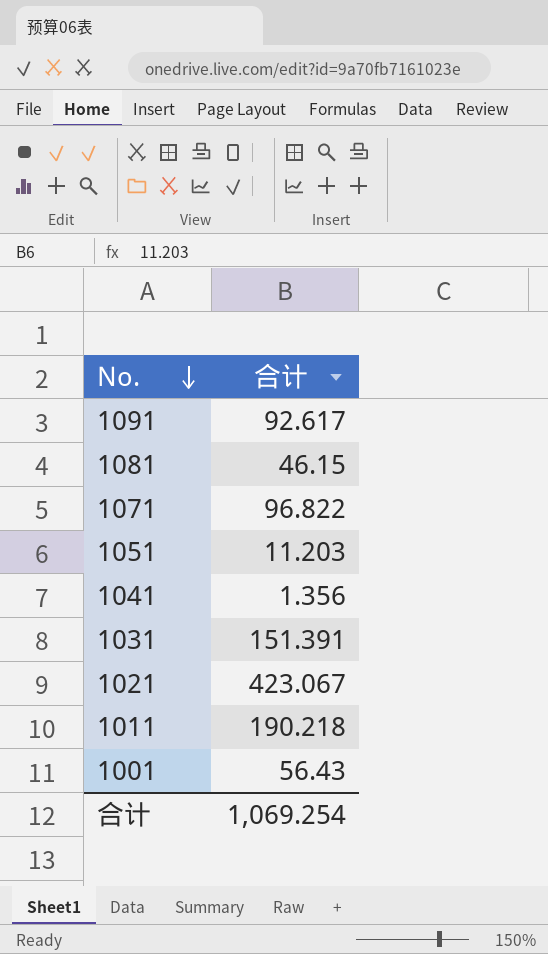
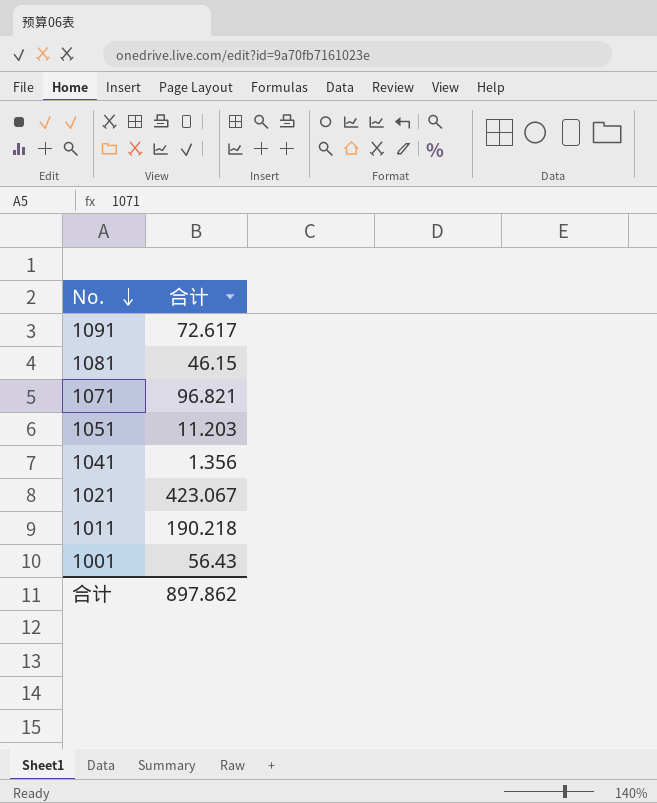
row 1031: 151.391 -> none
1091 | 合计: 92.617 -> 72.617
1071 | 合计: 96.822 -> 96.821
合计 | 合计: 1,069.254 -> 897.862

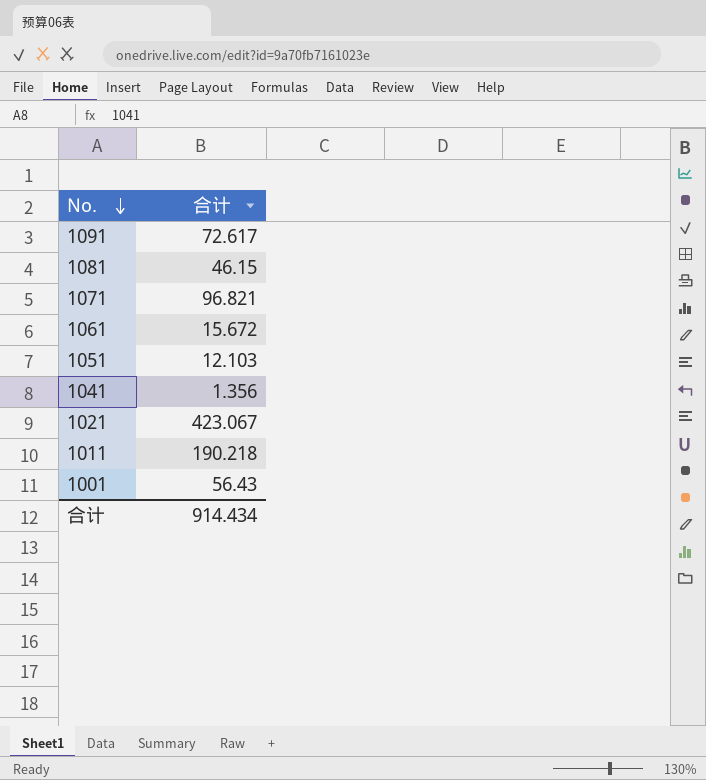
row 1061: none -> 15.672
1051 | 合计: 11.203 -> 12.103
合计 | 合计: 897.862 -> 914.434

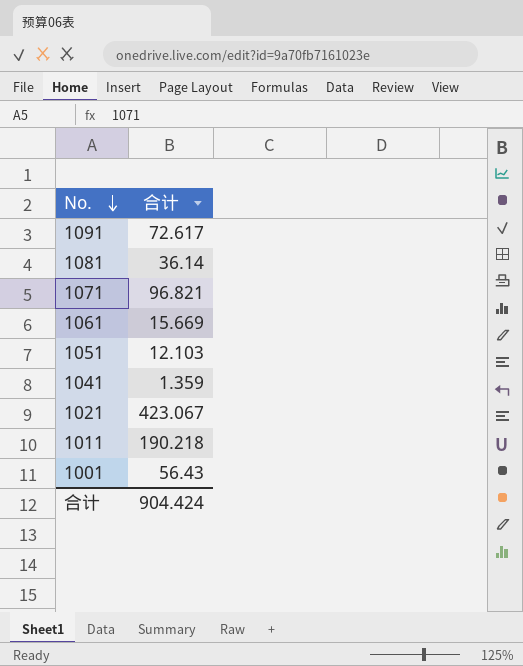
1081 | 合计: 46.15 -> 36.14
1061 | 合计: 15.672 -> 15.669
1041 | 合计: 1.356 -> 1.359
合计 | 合计: 914.434 -> 904.424

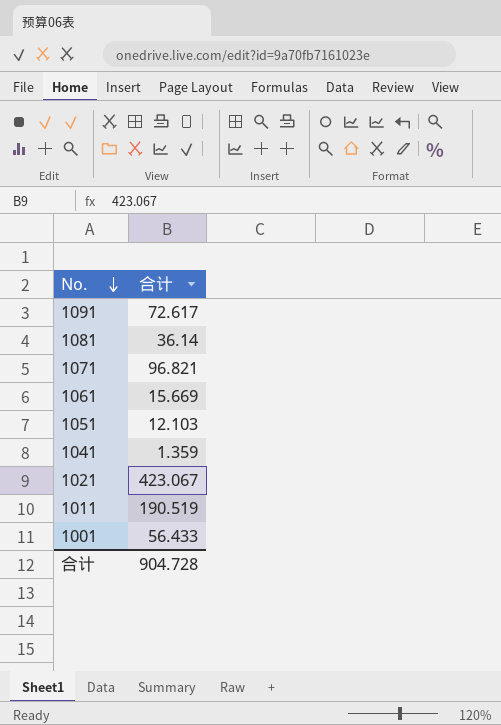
1011 | 合计: 190.218 -> 190.519
1001 | 合计: 56.43 -> 56.433
合计 | 合计: 904.424 -> 904.728

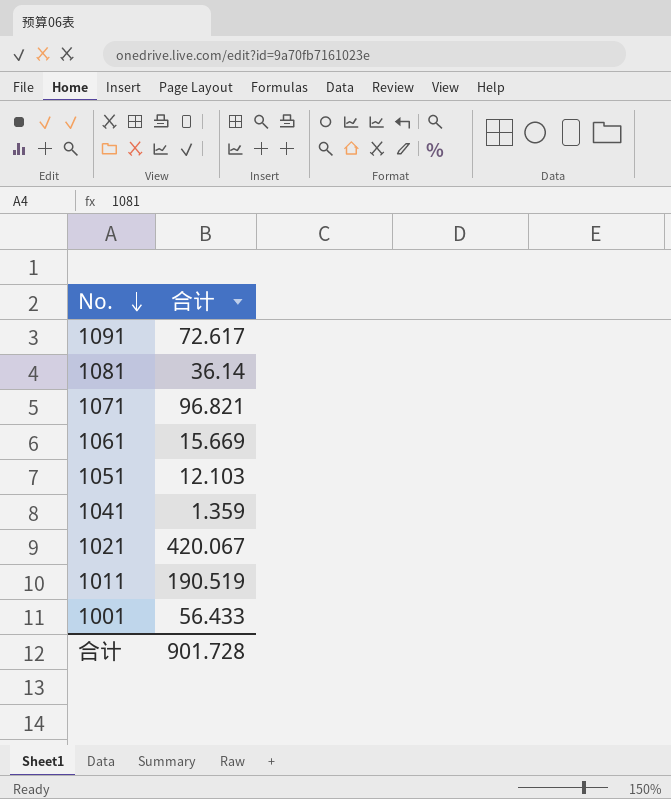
1021 | 合计: 423.067 -> 420.067
合计 | 合计: 904.728 -> 901.728

